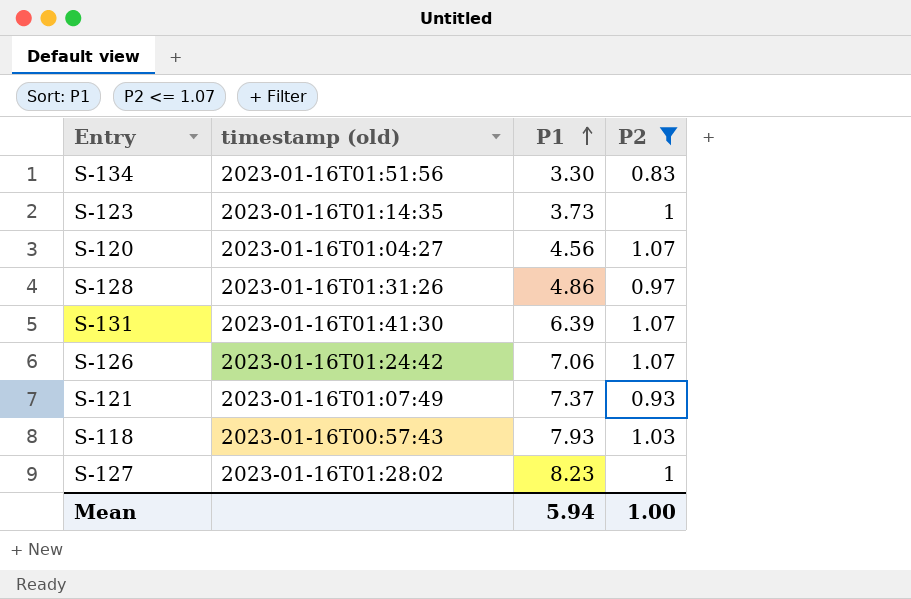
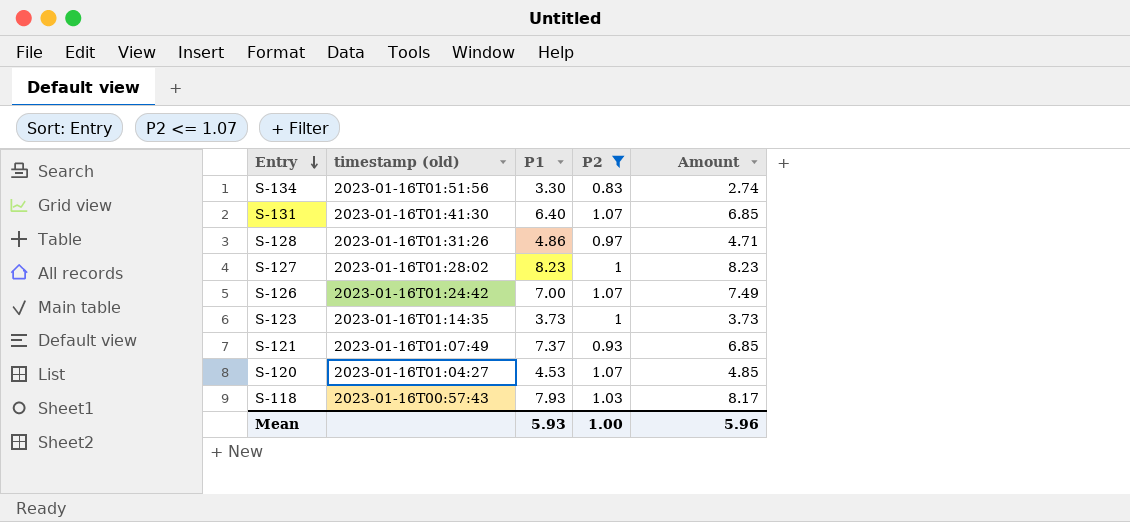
row order: P1 ascending -> Entry descending
column Amount | formula: none -> [P1] * [P2]
S-131 | P1: 6.39 -> 6.40
S-126 | P1: 7.06 -> 7.00
S-120 | P1: 4.56 -> 4.53
Mean | P1: 5.94 -> 5.93

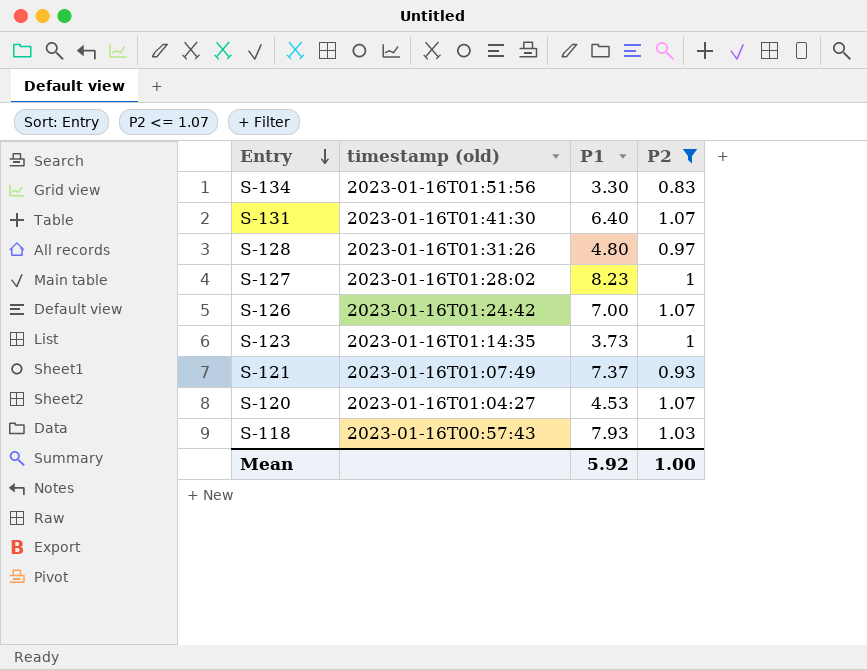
column Amount | formula: [P1] * [P2] -> none
S-128 | P1: 4.86 -> 4.80
Mean | P1: 5.93 -> 5.92

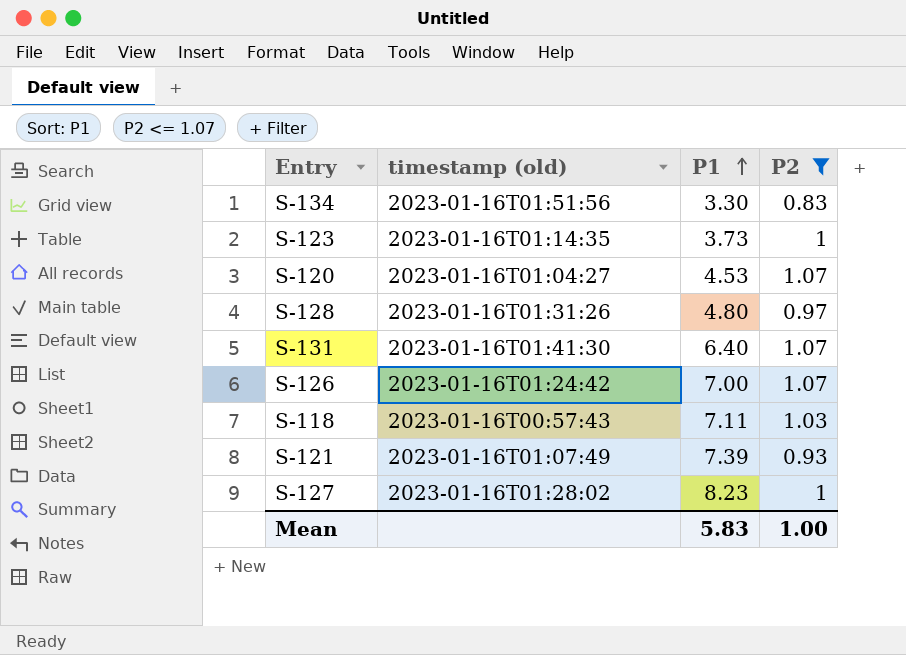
row order: Entry descending -> P1 ascending
S-118 | P1: 7.93 -> 7.11
S-121 | P1: 7.37 -> 7.39
Mean | P1: 5.92 -> 5.83

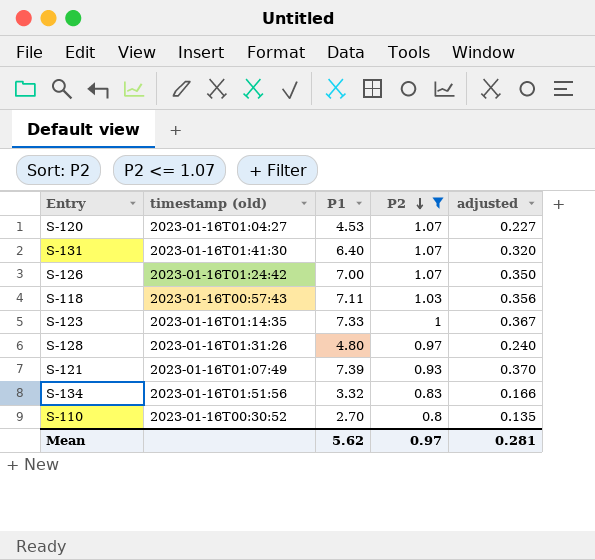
row order: P1 ascending -> P2 descending
column adjusted | formula: none -> [P1] * 0.05
row S-127: 2023-01-16T01:28:02 | 8.23 | 1 -> none
S-123 | P1: 3.73 -> 7.33
S-134 | P1: 3.30 -> 3.32
row S-110: none -> 2023-01-16T00:30:52 | 2.70 | 0.8 | 0.135
Mean | P1: 5.83 -> 5.62
Mean | P2: 1.00 -> 0.97

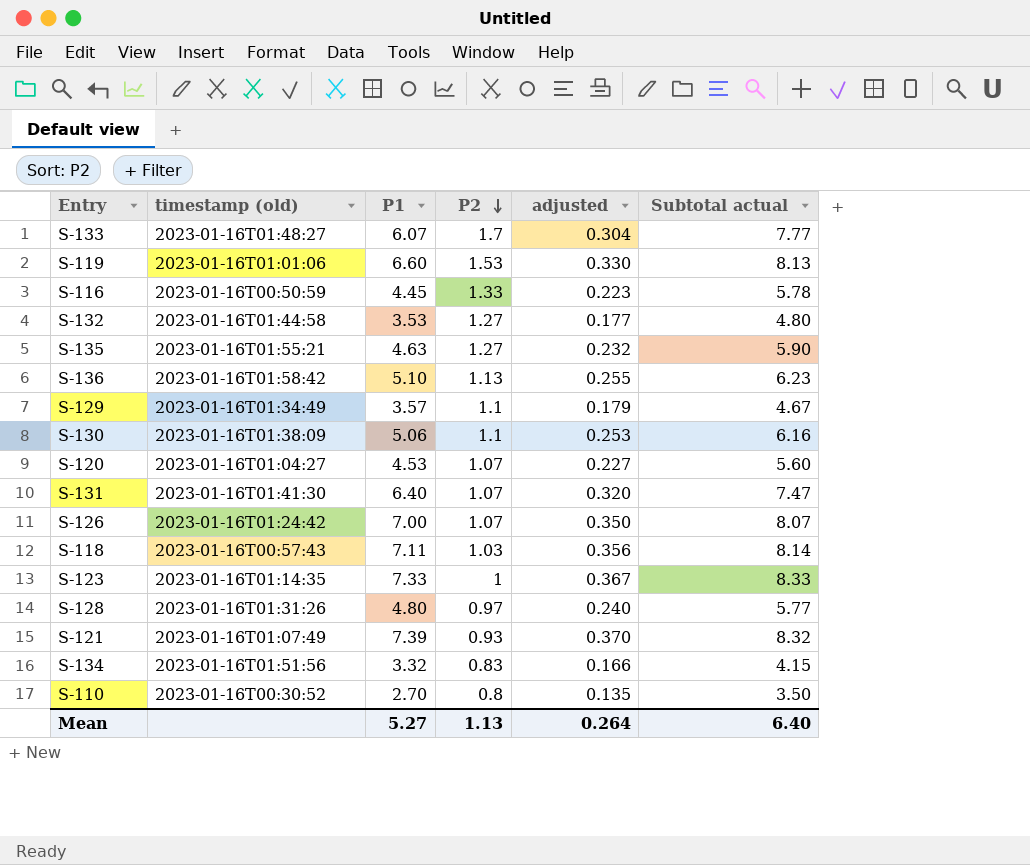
filter: P2 <= 1.07 -> none
column Subtotal actual | formula: none -> [P1] + [P2]
Mean | P1: 5.62 -> 5.27
Mean | P2: 0.97 -> 1.13
Mean | adjusted: 0.281 -> 0.264

